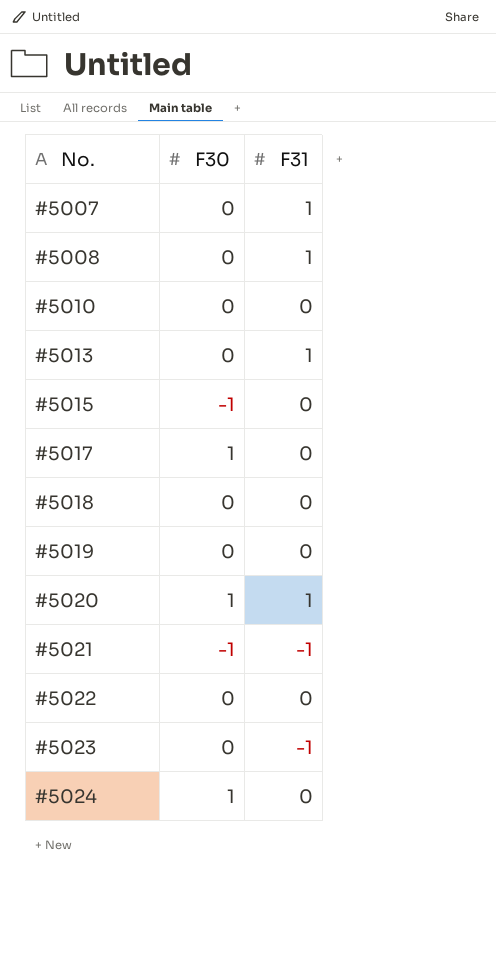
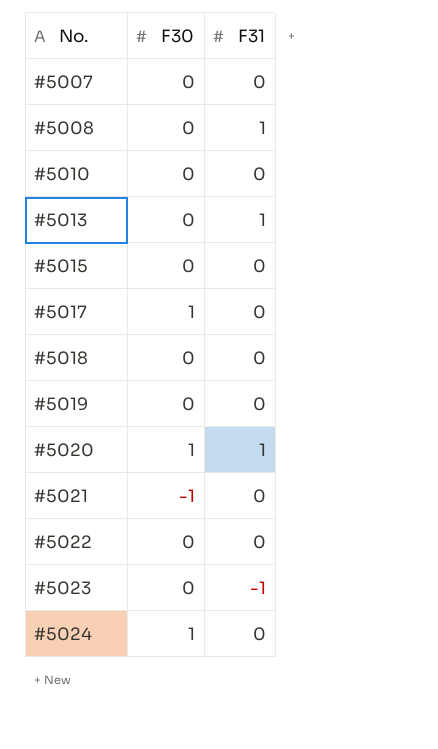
#5007 | F31: 1 -> 0
#5015 | F30: -1 -> 0
#5021 | F31: -1 -> 0

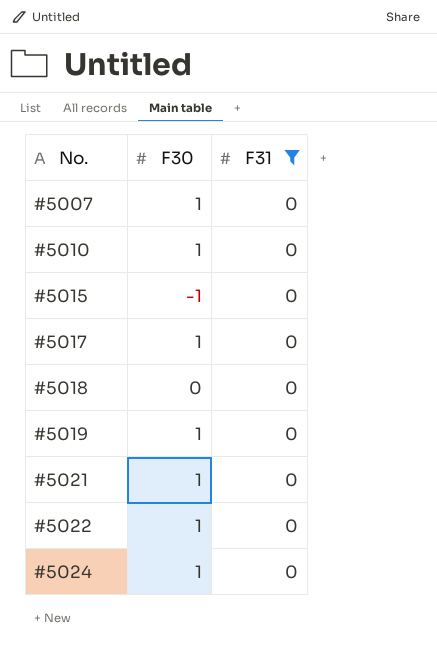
filter: none -> F31 = 0
#5007 | F30: 0 -> 1
#5010 | F30: 0 -> 1
#5015 | F30: 0 -> -1
#5019 | F30: 0 -> 1
#5021 | F30: -1 -> 1
#5022 | F30: 0 -> 1

